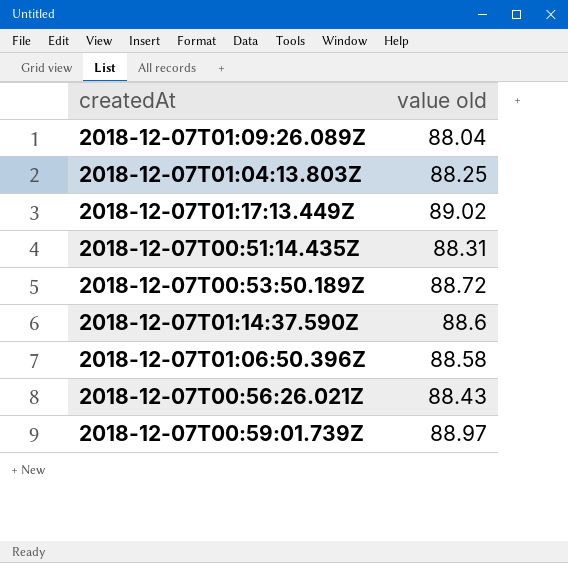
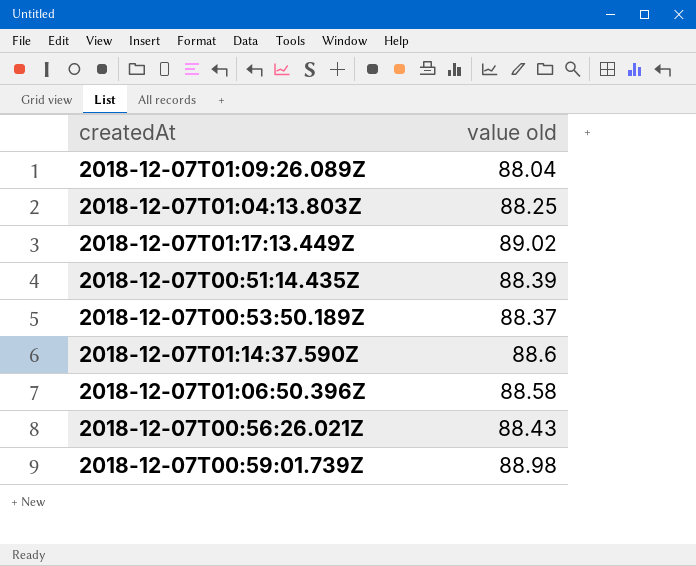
2018-12-07T00:51:14.435Z | value old: 88.31 -> 88.39
2018-12-07T00:53:50.189Z | value old: 88.72 -> 88.37
2018-12-07T00:59:01.739Z | value old: 88.97 -> 88.98

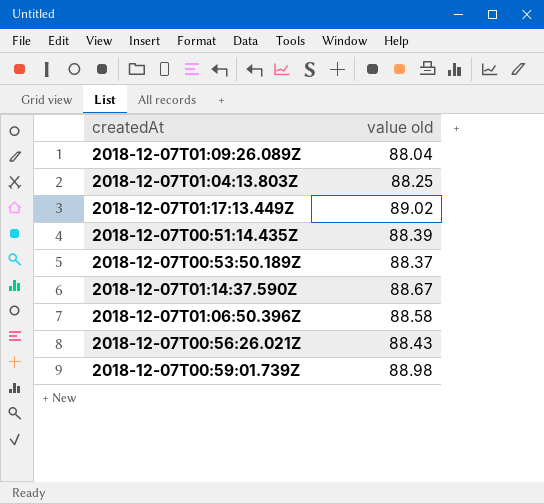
2018-12-07T01:14:37.590Z | value old: 88.6 -> 88.67

